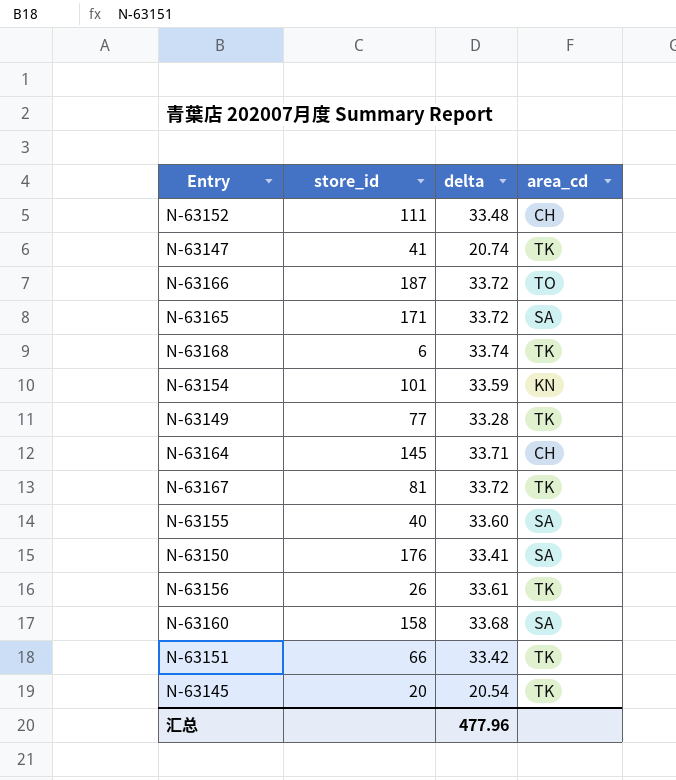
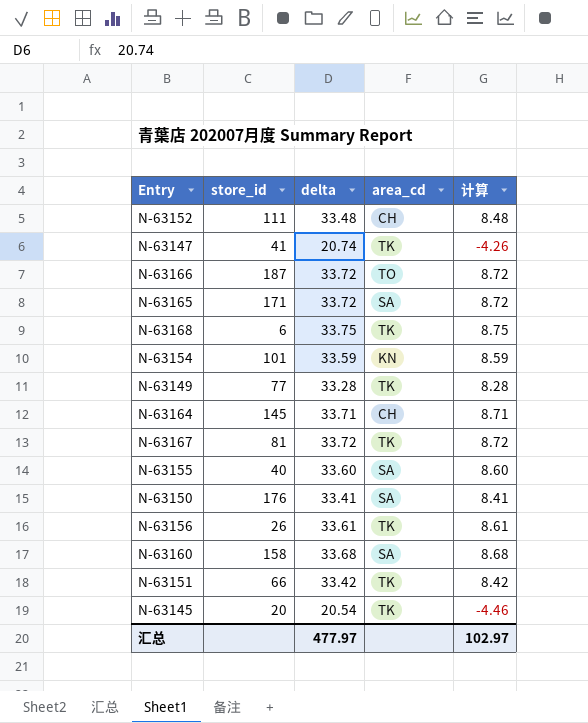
column 计算 | formula: none -> [delta] - 25
N-63168 | delta: 33.74 -> 33.75
汇总 | delta: 477.96 -> 477.97

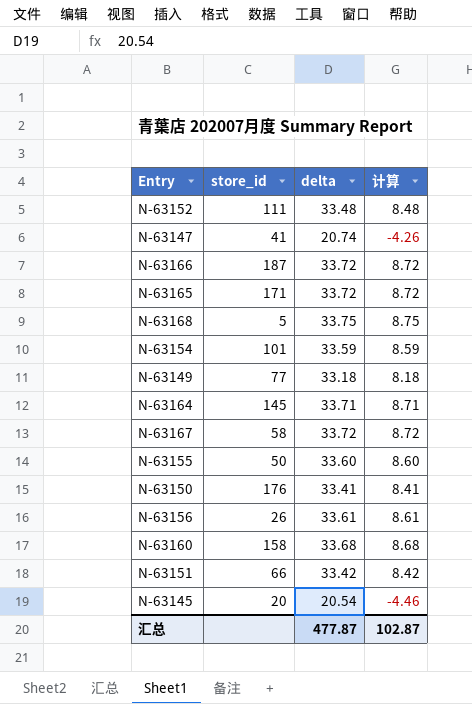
column area_cd | position: 4 -> none
N-63168 | store_id: 6 -> 5
N-63149 | delta: 33.28 -> 33.18
N-63149 | 计算: 8.28 -> 8.18
N-63167 | store_id: 81 -> 58
N-63155 | store_id: 40 -> 50
汇总 | delta: 477.97 -> 477.87
汇总 | 计算: 102.97 -> 102.87

